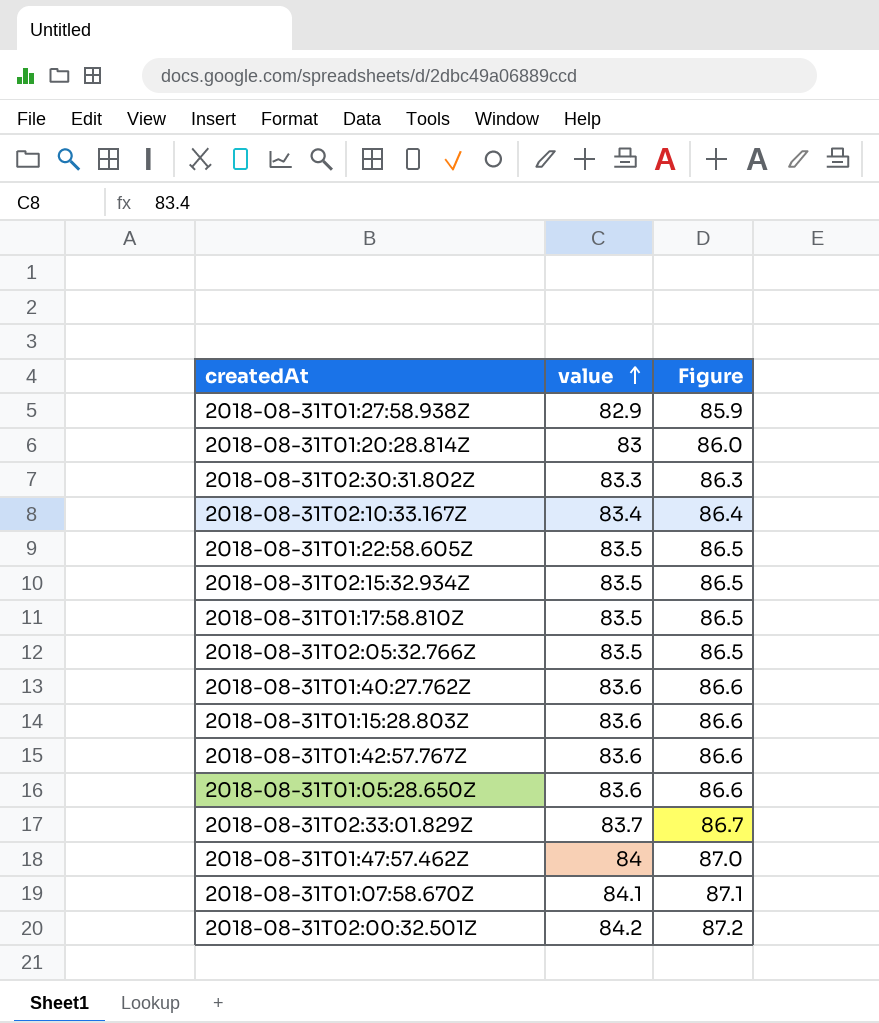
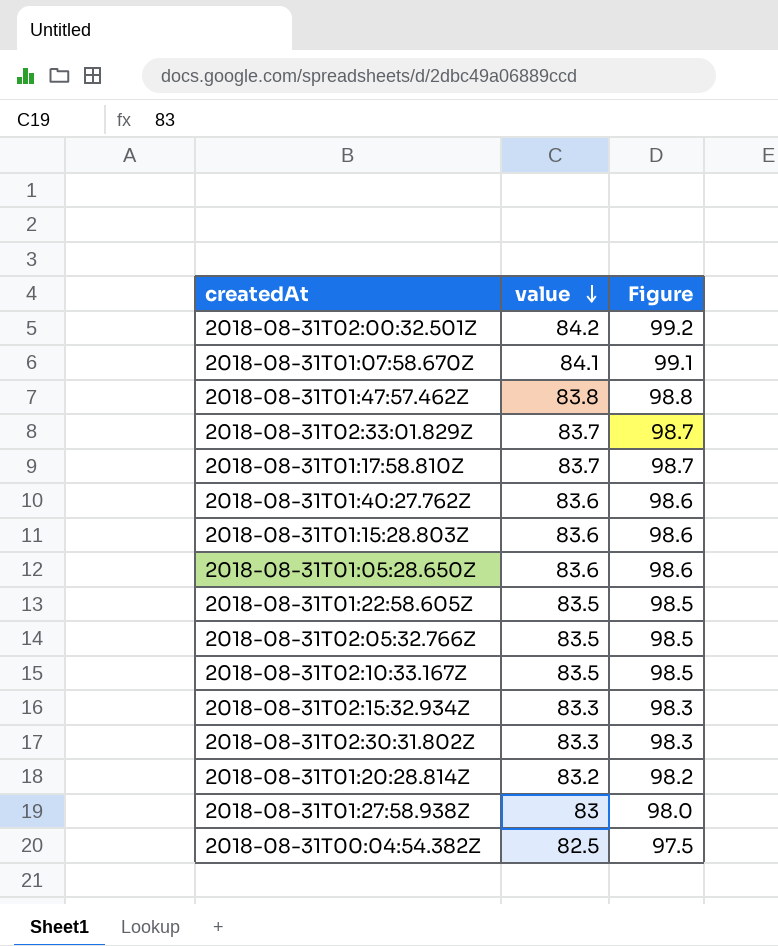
row order: value ascending -> value descending
column Figure | formula: [value] + 3 -> [value] + 15
row 2018-08-31T01:42:57.767Z: 83.6 | 86.6 -> none
2018-08-31T01:47:57.462Z | value: 84 -> 83.8
2018-08-31T01:17:58.810Z | value: 83.5 -> 83.7
2018-08-31T02:10:33.167Z | value: 83.4 -> 83.5
2018-08-31T02:15:32.934Z | value: 83.5 -> 83.3
2018-08-31T01:20:28.814Z | value: 83 -> 83.2
2018-08-31T01:27:58.938Z | value: 82.9 -> 83
row 2018-08-31T00:04:54.382Z: none -> 82.5 | 97.5

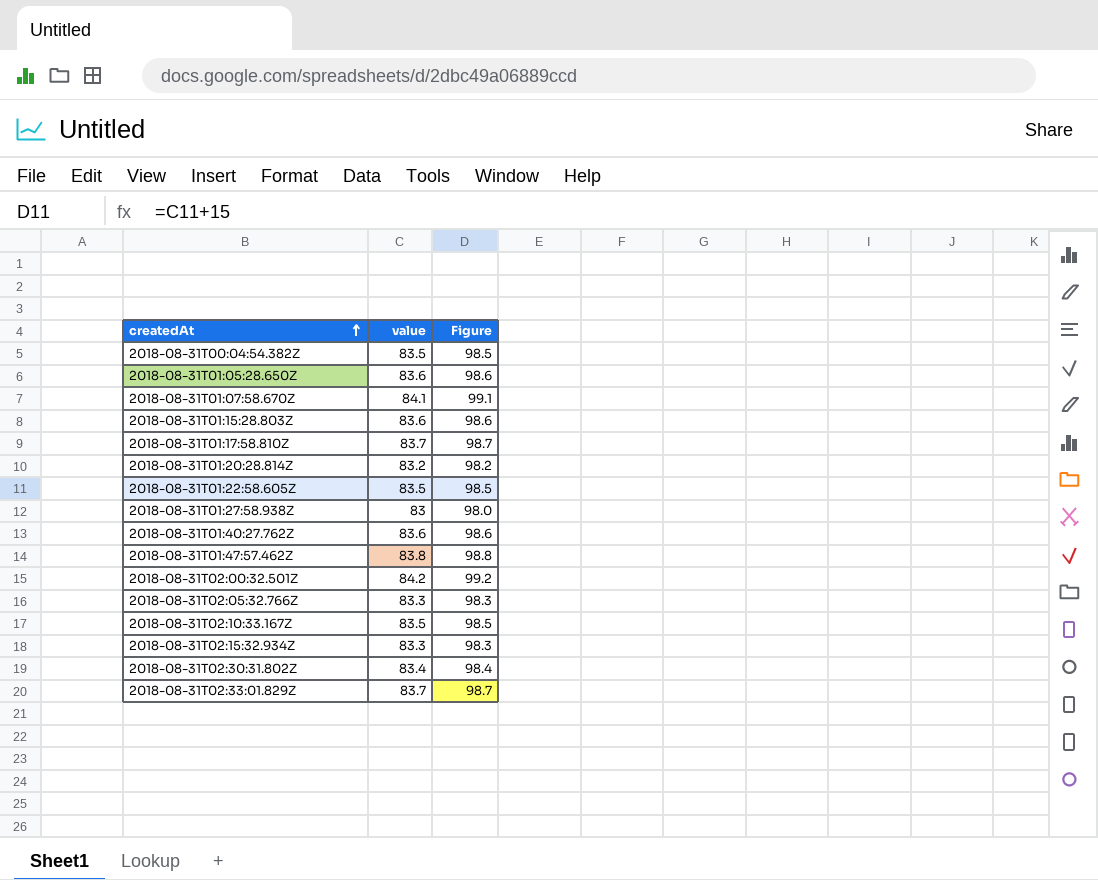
row order: value descending -> createdAt ascending
2018-08-31T00:04:54.382Z | value: 82.5 -> 83.5
2018-08-31T00:04:54.382Z | Figure: 97.5 -> 98.5
2018-08-31T02:05:32.766Z | value: 83.5 -> 83.3
2018-08-31T02:05:32.766Z | Figure: 98.5 -> 98.3
2018-08-31T02:30:31.802Z | value: 83.3 -> 83.4
2018-08-31T02:30:31.802Z | Figure: 98.3 -> 98.4

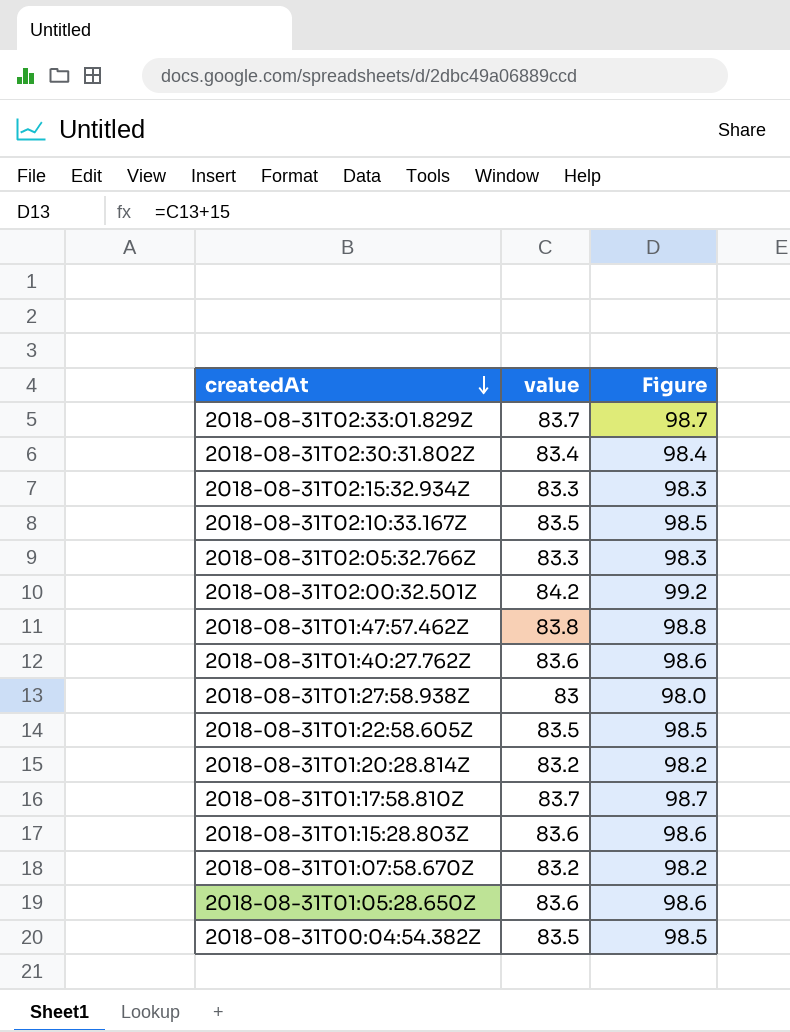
row order: createdAt ascending -> createdAt descending
2018-08-31T01:07:58.670Z | value: 84.1 -> 83.2
2018-08-31T01:07:58.670Z | Figure: 99.1 -> 98.2

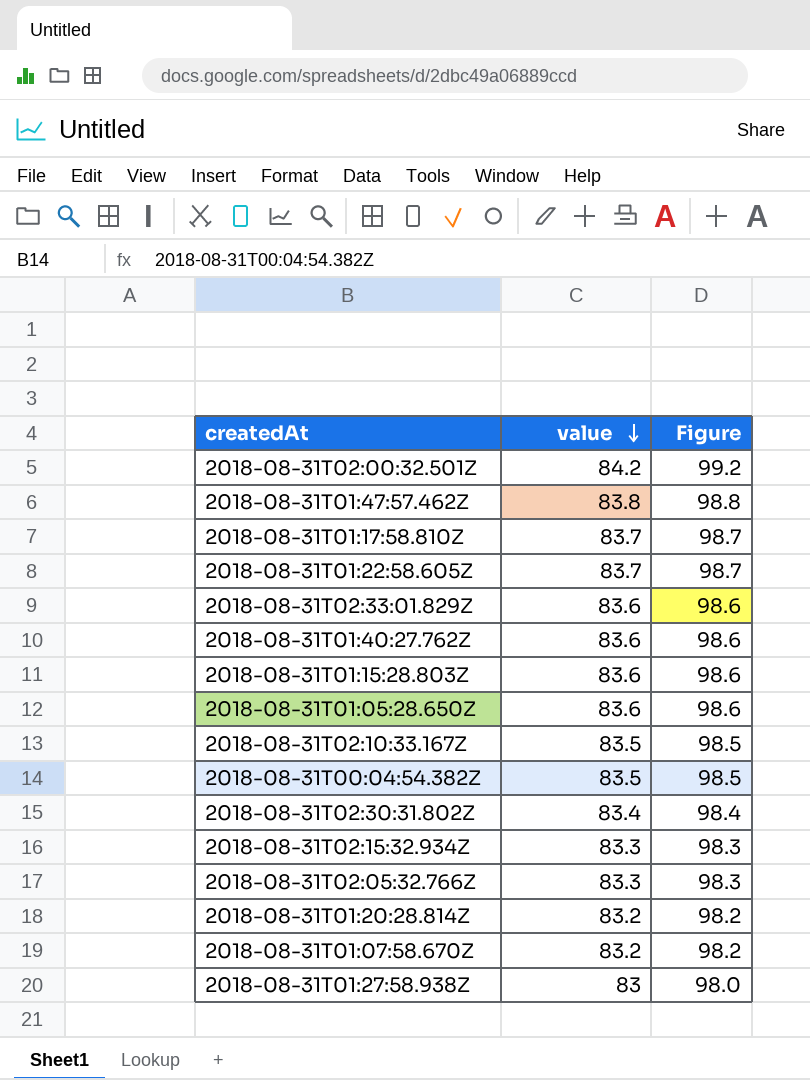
row order: createdAt descending -> value descending
2018-08-31T01:22:58.605Z | value: 83.5 -> 83.7
2018-08-31T01:22:58.605Z | Figure: 98.5 -> 98.7
2018-08-31T02:33:01.829Z | value: 83.7 -> 83.6
2018-08-31T02:33:01.829Z | Figure: 98.7 -> 98.6

